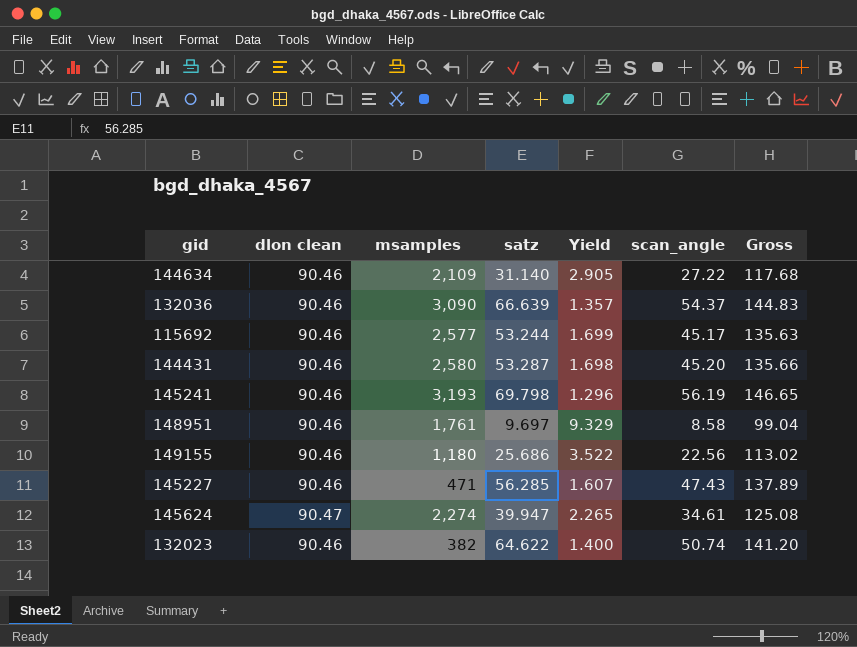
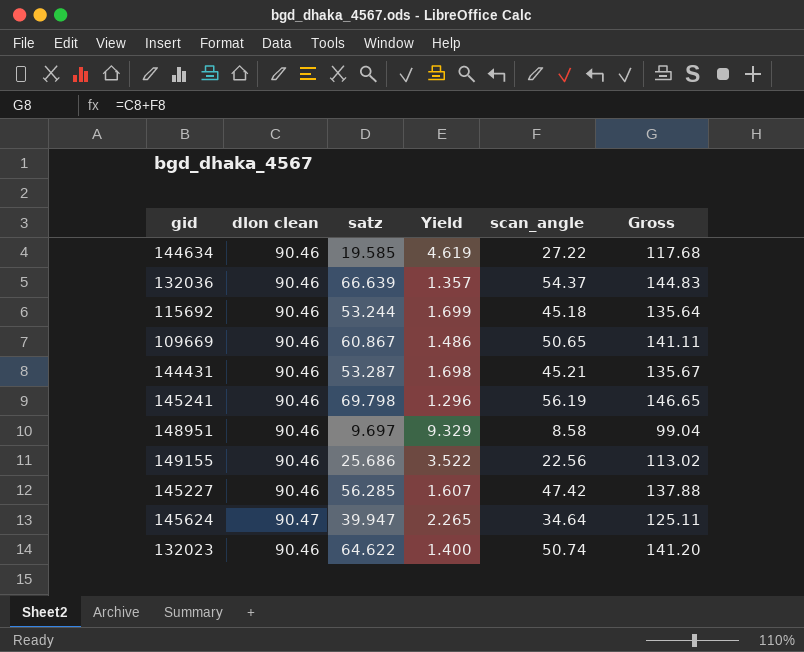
column msamples | position: 3 -> none
144634 | satz: 31.140 -> 19.585
144634 | Yield: 2.905 -> 4.619
115692 | scan_angle: 45.17 -> 45.18
115692 | Gross: 135.63 -> 135.64
row 109669: none -> 90.46 | 60.867 | 1.486 | 50.65 | 141.11
144431 | scan_angle: 45.20 -> 45.21
144431 | Gross: 135.66 -> 135.67
145227 | scan_angle: 47.43 -> 47.42
145227 | Gross: 137.89 -> 137.88
145624 | scan_angle: 34.61 -> 34.64
145624 | Gross: 125.08 -> 125.11

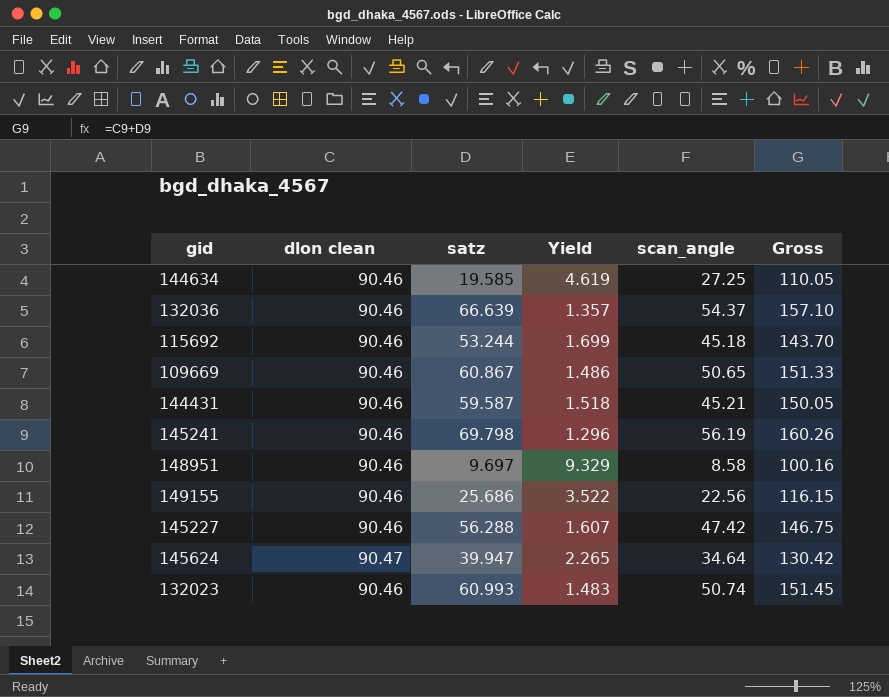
column Gross | formula: [dlon clean] + [scan_angle] -> [dlon clean] + [satz]
144634 | scan_angle: 27.22 -> 27.25
144431 | satz: 53.287 -> 59.587
144431 | Yield: 1.698 -> 1.518
145227 | satz: 56.285 -> 56.288
132023 | satz: 64.622 -> 60.993
132023 | Yield: 1.400 -> 1.483

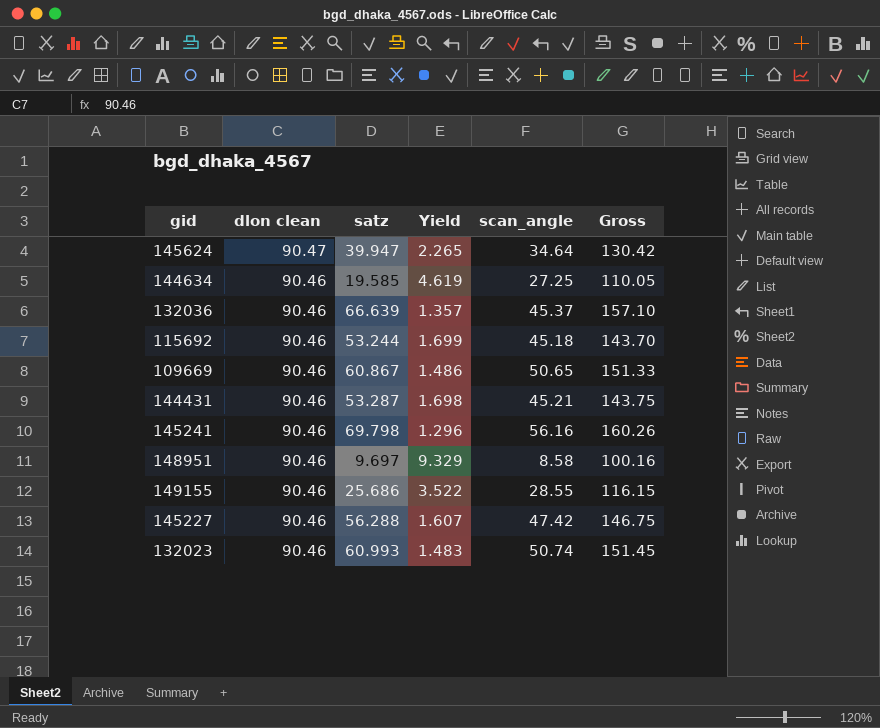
row order: none -> dlon clean descending
132036 | scan_angle: 54.37 -> 45.37
144431 | satz: 59.587 -> 53.287
144431 | Yield: 1.518 -> 1.698
144431 | Gross: 150.05 -> 143.75
145241 | scan_angle: 56.19 -> 56.16
149155 | scan_angle: 22.56 -> 28.55

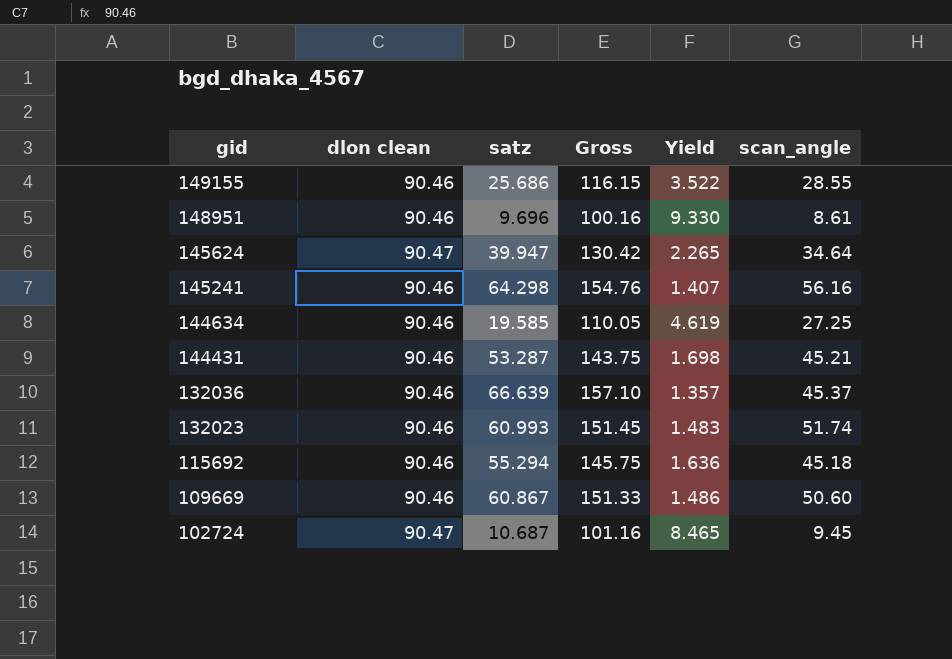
row order: dlon clean descending -> gid descending
column Gross | position: 6 -> 4
row 145227: 90.46 | 56.288 | 1.607 | 47.42 | 146.75 -> none
148951 | satz: 9.697 -> 9.696
148951 | Yield: 9.329 -> 9.330
148951 | scan_angle: 8.58 -> 8.61
145241 | satz: 69.798 -> 64.298
145241 | Gross: 160.26 -> 154.76
145241 | Yield: 1.296 -> 1.407
132023 | scan_angle: 50.74 -> 51.74
115692 | satz: 53.244 -> 55.294
115692 | Gross: 143.70 -> 145.75
115692 | Yield: 1.699 -> 1.636
109669 | scan_angle: 50.65 -> 50.60
row 102724: none -> 90.47 | 10.687 | 101.16 | 8.465 | 9.45

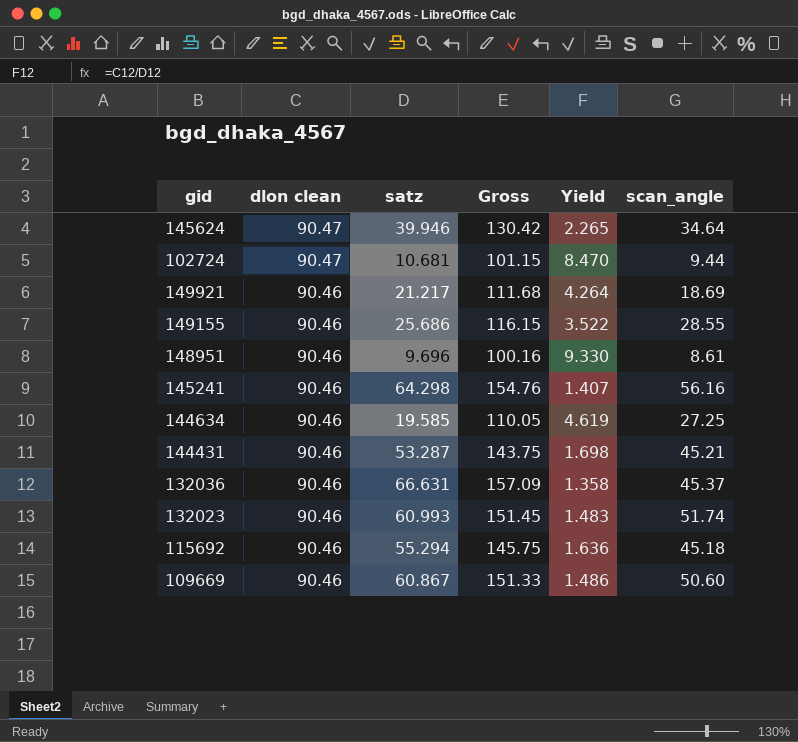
row order: gid descending -> dlon clean descending
145624 | satz: 39.947 -> 39.946
102724 | satz: 10.687 -> 10.681
102724 | Gross: 101.16 -> 101.15
102724 | Yield: 8.465 -> 8.470
102724 | scan_angle: 9.45 -> 9.44
row 149921: none -> 90.46 | 21.217 | 111.68 | 4.264 | 18.69
132036 | satz: 66.639 -> 66.631
132036 | Gross: 157.10 -> 157.09
132036 | Yield: 1.357 -> 1.358

